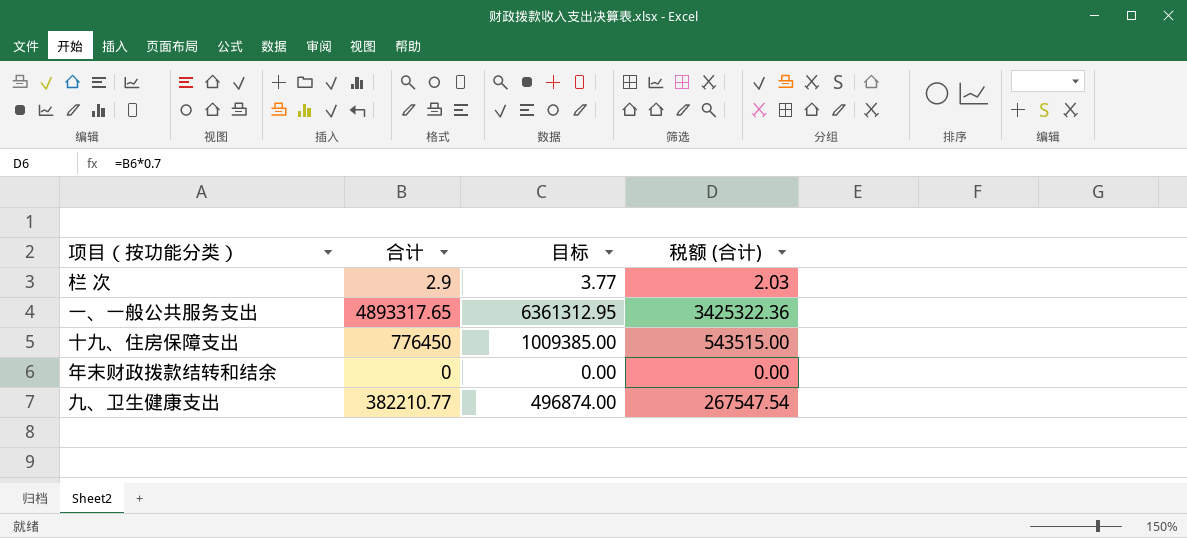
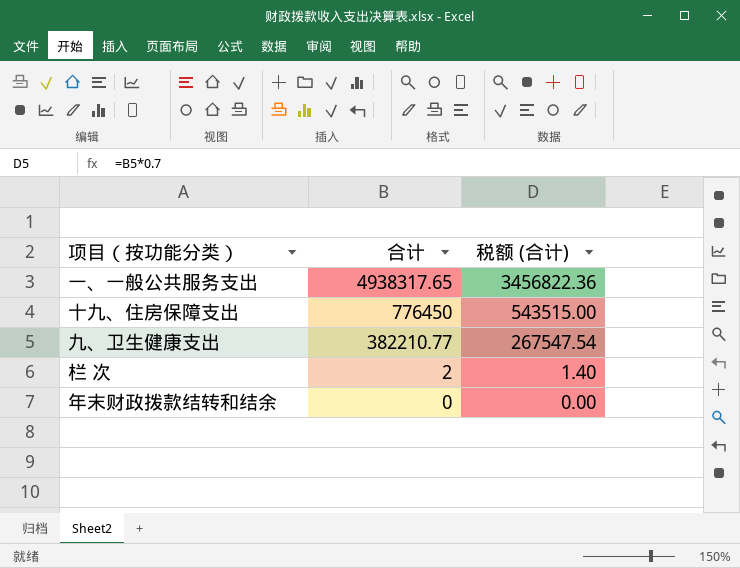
row order: none -> 合计 descending
column 目标 | formula: [合计] * 1.3 -> none
一、一般公共服务支出 | 合计: 4893317.65 -> 4938317.65
一、一般公共服务支出 | 税额 (合计): 3425322.36 -> 3456822.36
栏 次 | 合计: 2.9 -> 2
栏 次 | 税额 (合计): 2.03 -> 1.40

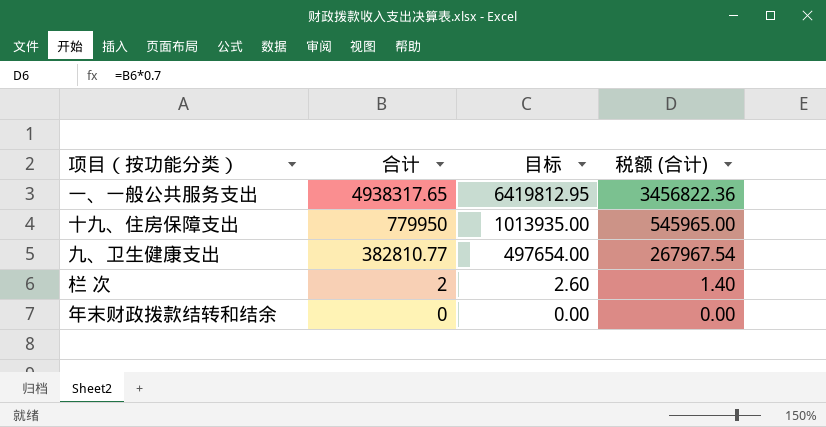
column 目标 | formula: none -> [合计] * 1.3
十九、住房保障支出 | 合计: 776450 -> 779950
十九、住房保障支出 | 税额 (合计): 543515.00 -> 545965.00
九、卫生健康支出 | 合计: 382210.77 -> 382810.77
九、卫生健康支出 | 税额 (合计): 267547.54 -> 267967.54

